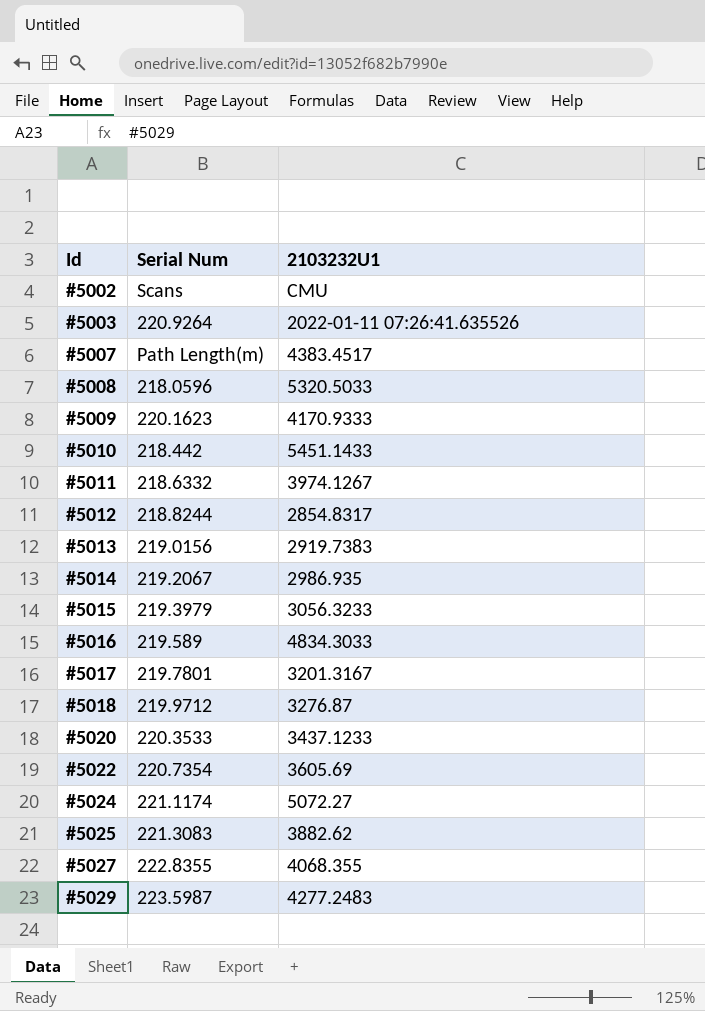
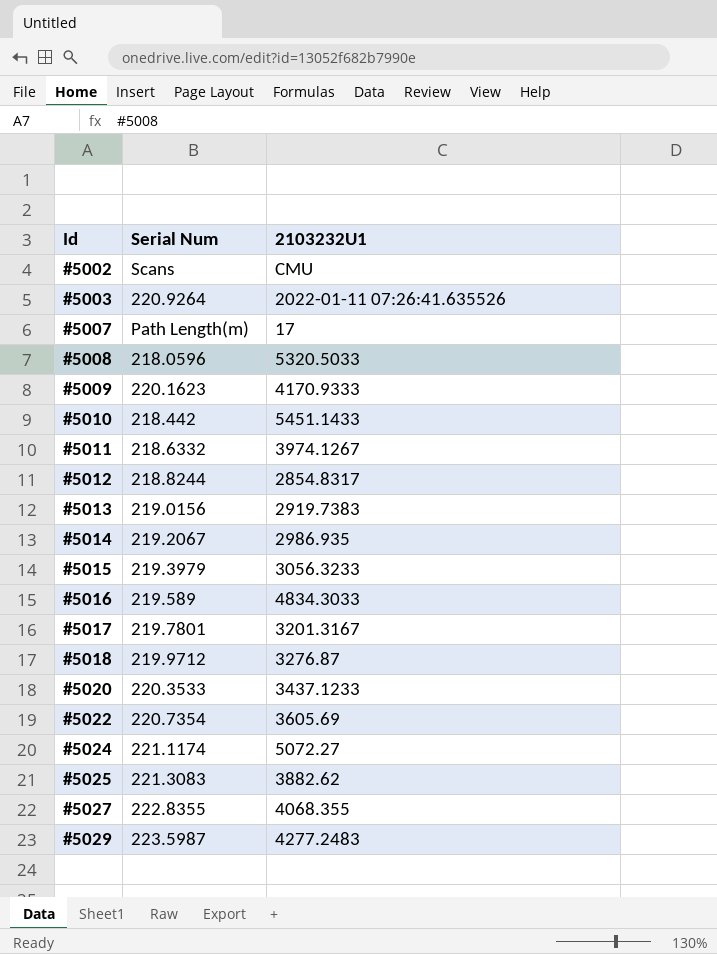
#5007 | 2103232U1: 4383.4517 -> 17

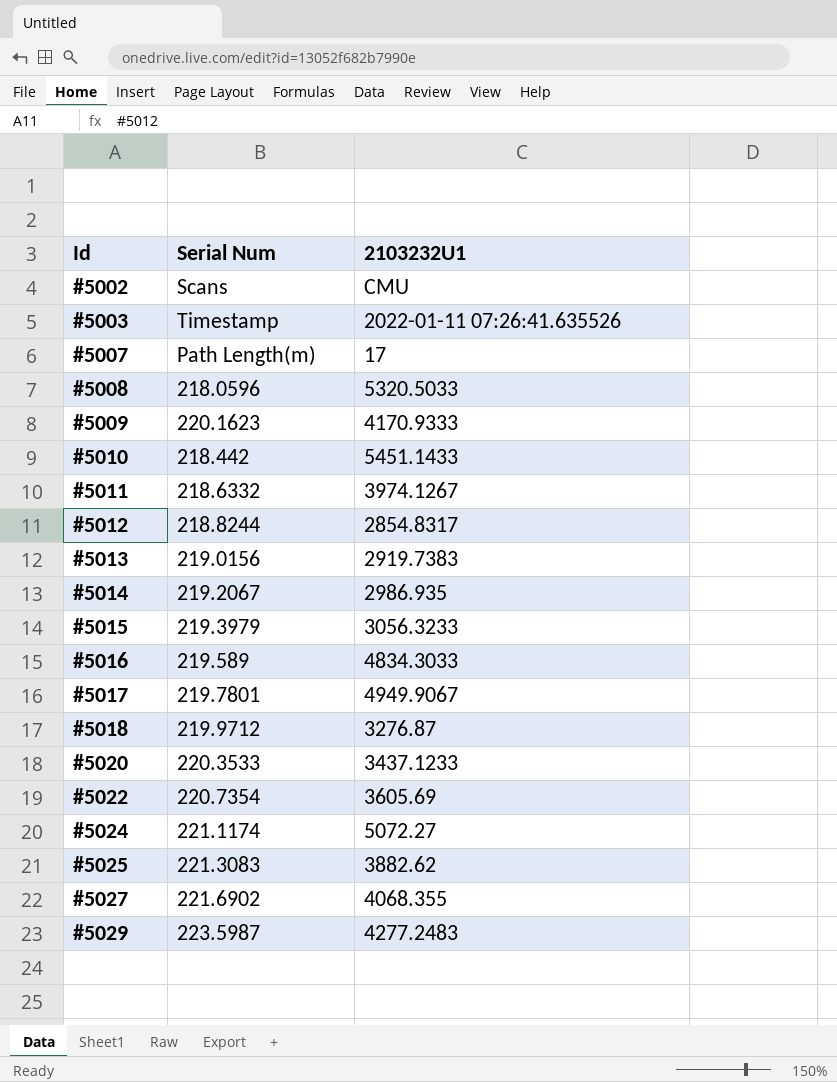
#5003 | Serial Num: 220.9264 -> Timestamp
#5017 | 2103232U1: 3201.3167 -> 4949.9067
#5027 | Serial Num: 222.8355 -> 221.6902

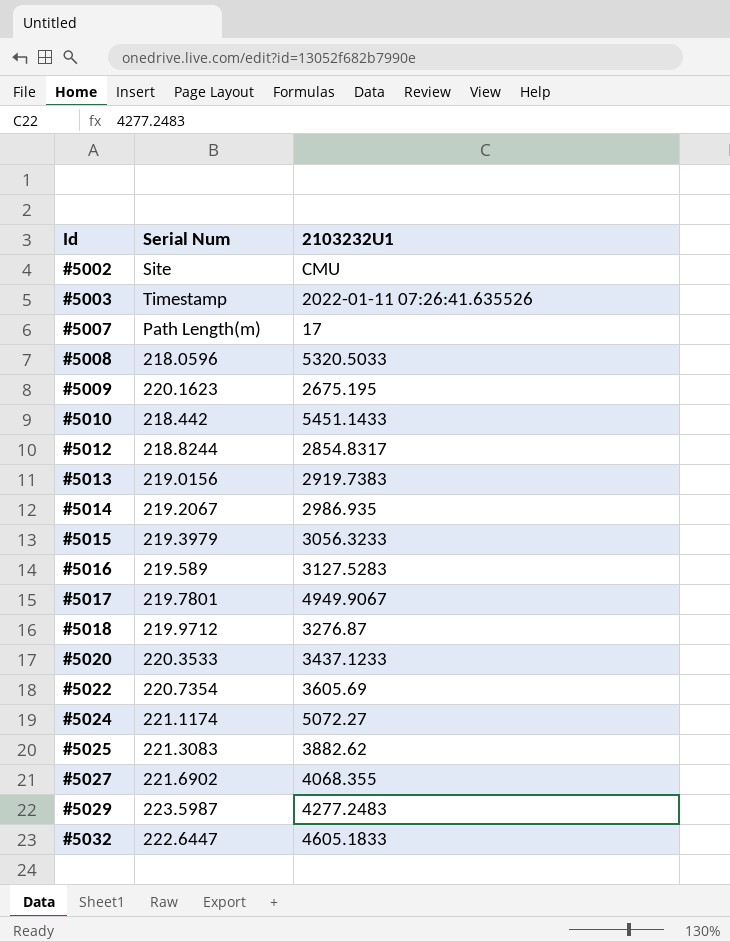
row #5011: 218.6332 | 3974.1267 -> none
#5002 | Serial Num: Scans -> Site
#5009 | 2103232U1: 4170.9333 -> 2675.195
#5016 | 2103232U1: 4834.3033 -> 3127.5283
row #5032: none -> 222.6447 | 4605.1833

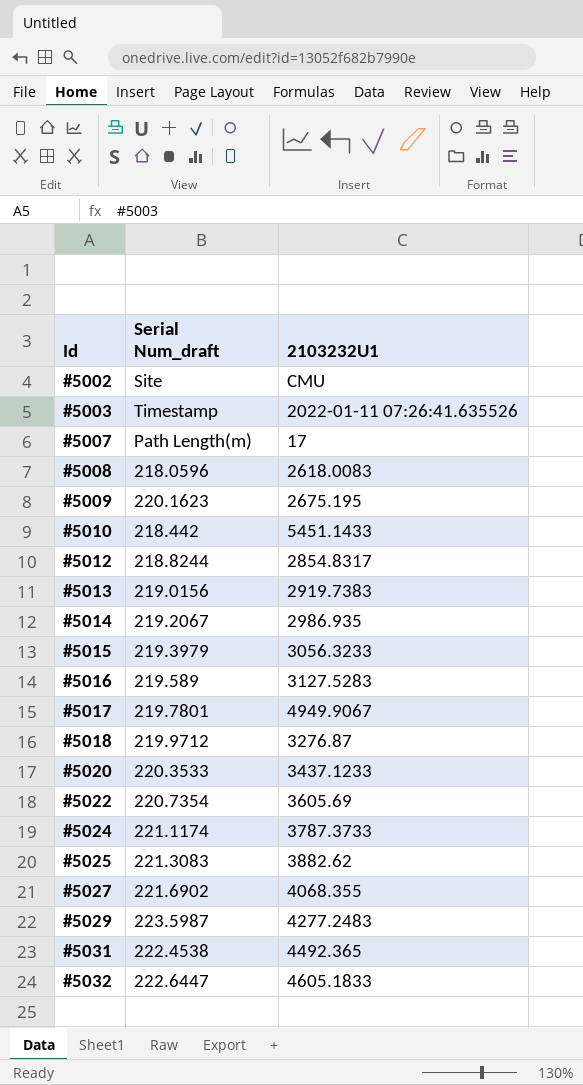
column name: Serial Num -> Serial Num_draft
#5008 | 2103232U1: 5320.5033 -> 2618.0083
#5024 | 2103232U1: 5072.27 -> 3787.3733
row #5031: none -> 222.4538 | 4492.365

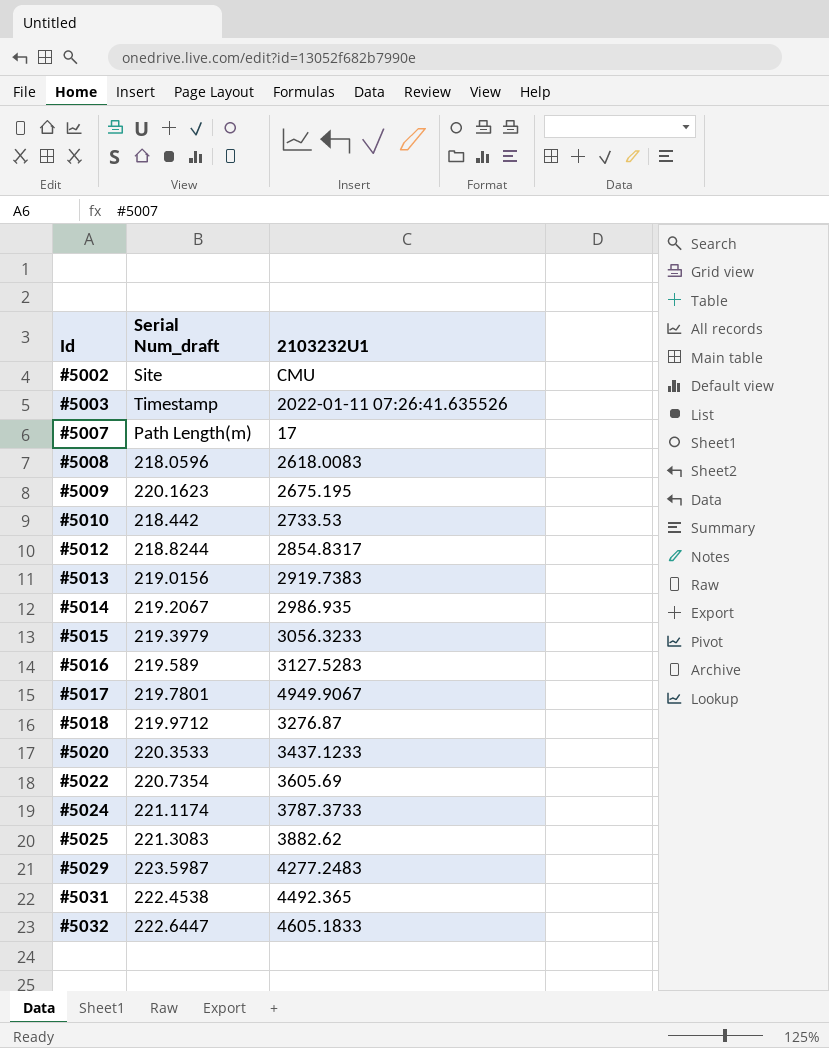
row #5027: 221.6902 | 4068.355 -> none
#5010 | 2103232U1: 5451.1433 -> 2733.53

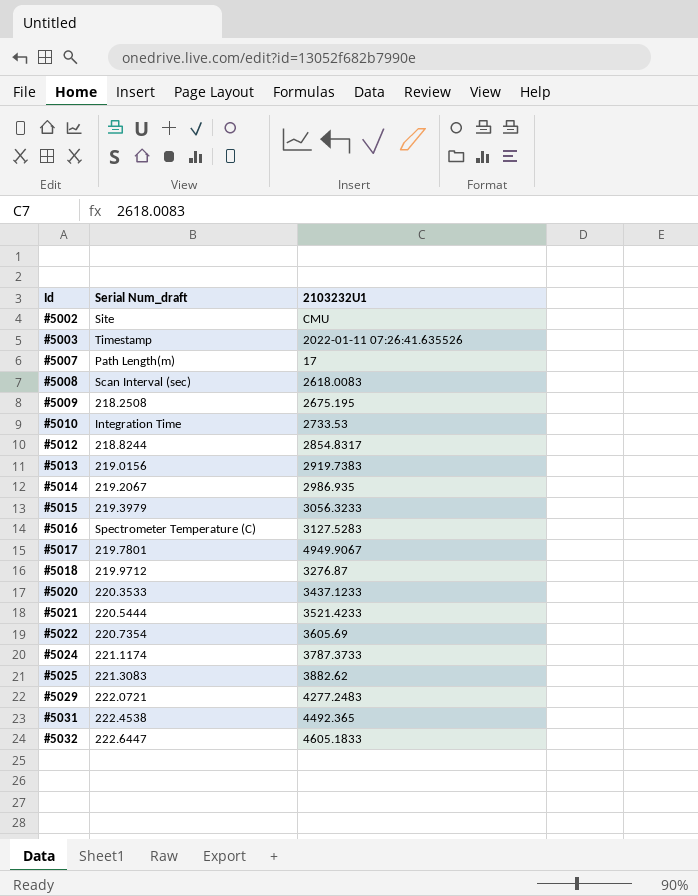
#5008 | Serial Num_draft: 218.0596 -> Scan Interval (sec)
#5009 | Serial Num_draft: 220.1623 -> 218.2508
#5010 | Serial Num_draft: 218.442 -> Integration Time
#5016 | Serial Num_draft: 219.589 -> Spectrometer Temperature (C)
row #5021: none -> 220.5444 | 3521.4233
#5029 | Serial Num_draft: 223.5987 -> 222.0721

